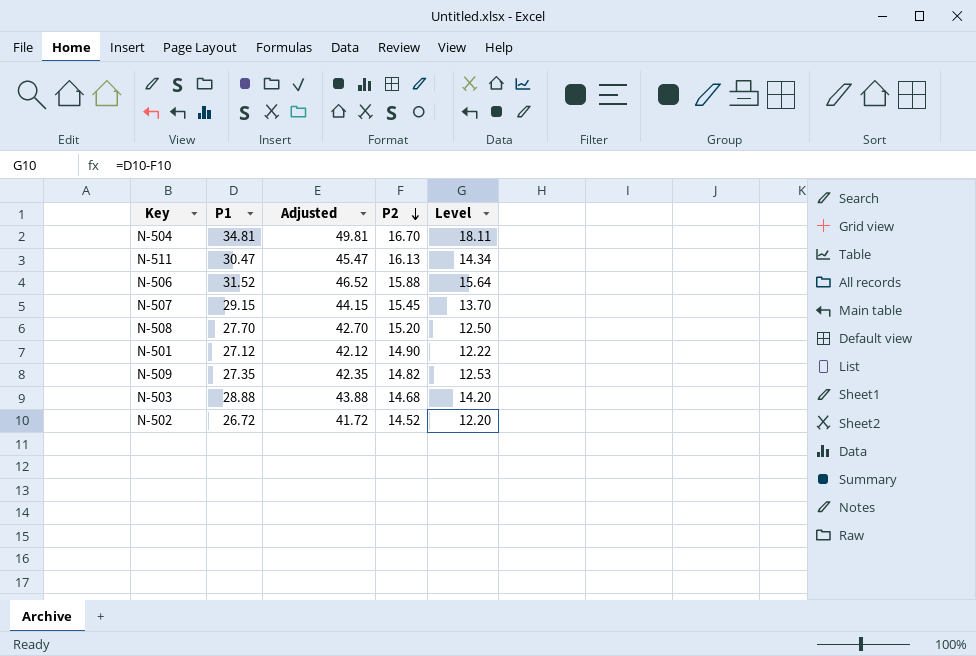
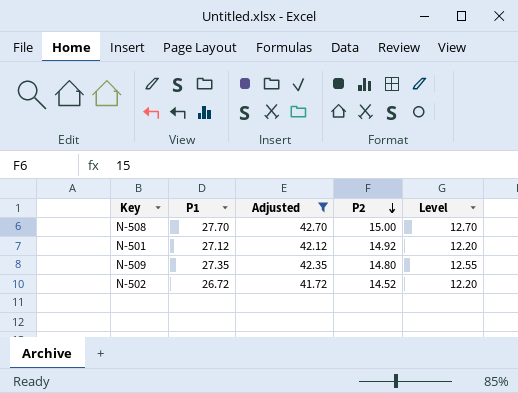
filter: none -> Adjusted <= 42.70
N-508 | P2: 15.20 -> 15.00
N-508 | Level: 12.50 -> 12.70
N-501 | P2: 14.90 -> 14.92
N-501 | Level: 12.22 -> 12.20
N-509 | P2: 14.82 -> 14.80
N-509 | Level: 12.53 -> 12.55

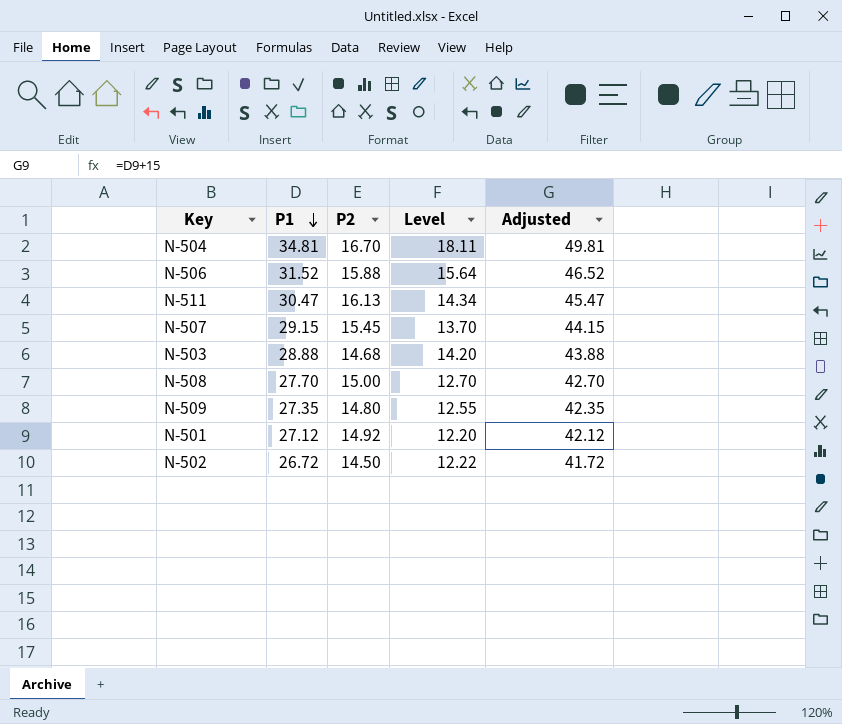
filter: Adjusted <= 42.70 -> none
row order: P2 descending -> P1 descending
column Adjusted | position: 3 -> 5
N-502 | P2: 14.52 -> 14.50
N-502 | Level: 12.20 -> 12.22

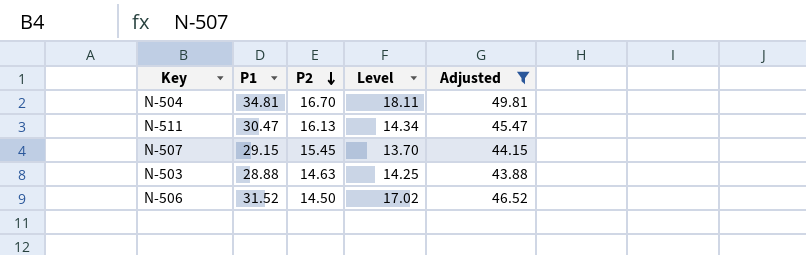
filter: none -> Adjusted >= 43.88
row order: P1 descending -> P2 descending
N-503 | P2: 14.68 -> 14.63
N-503 | Level: 14.20 -> 14.25
N-506 | P2: 15.88 -> 14.50
N-506 | Level: 15.64 -> 17.02

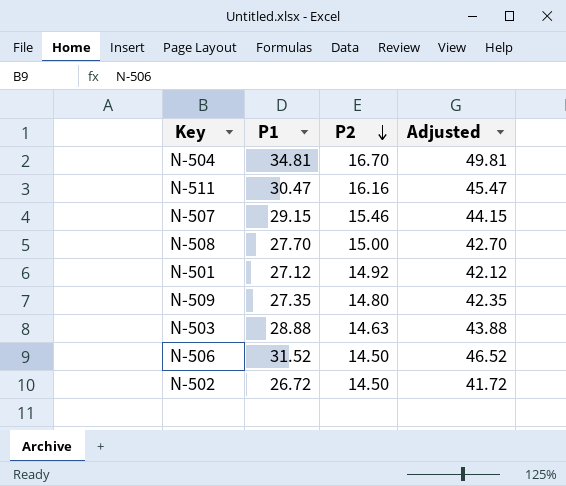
filter: Adjusted >= 43.88 -> none
column Level | formula: [P1] - [P2] -> none
N-511 | P2: 16.13 -> 16.16
N-507 | P2: 15.45 -> 15.46

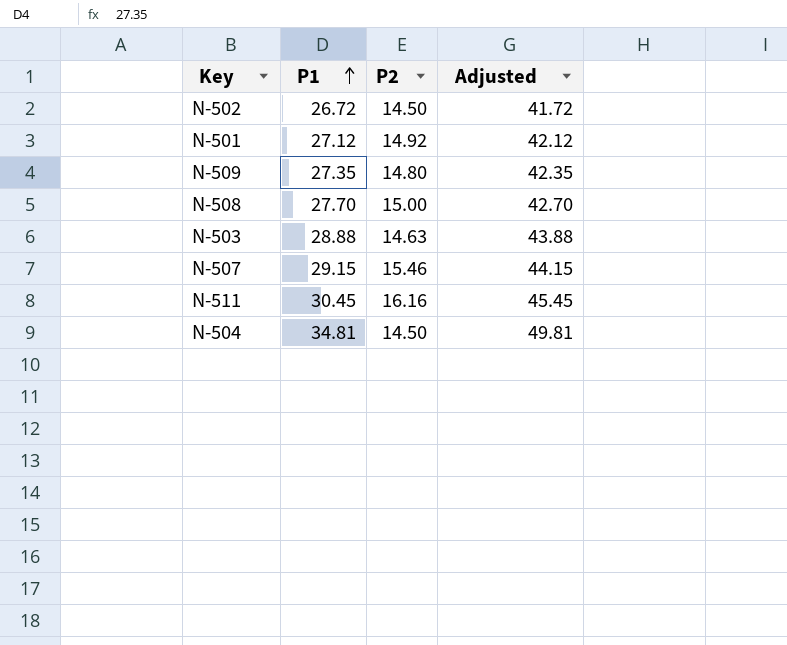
row order: P2 descending -> P1 ascending
row N-506: 31.52 | 14.50 | 46.52 -> none
N-511 | P1: 30.47 -> 30.45
N-511 | Adjusted: 45.47 -> 45.45
N-504 | P2: 16.70 -> 14.50

